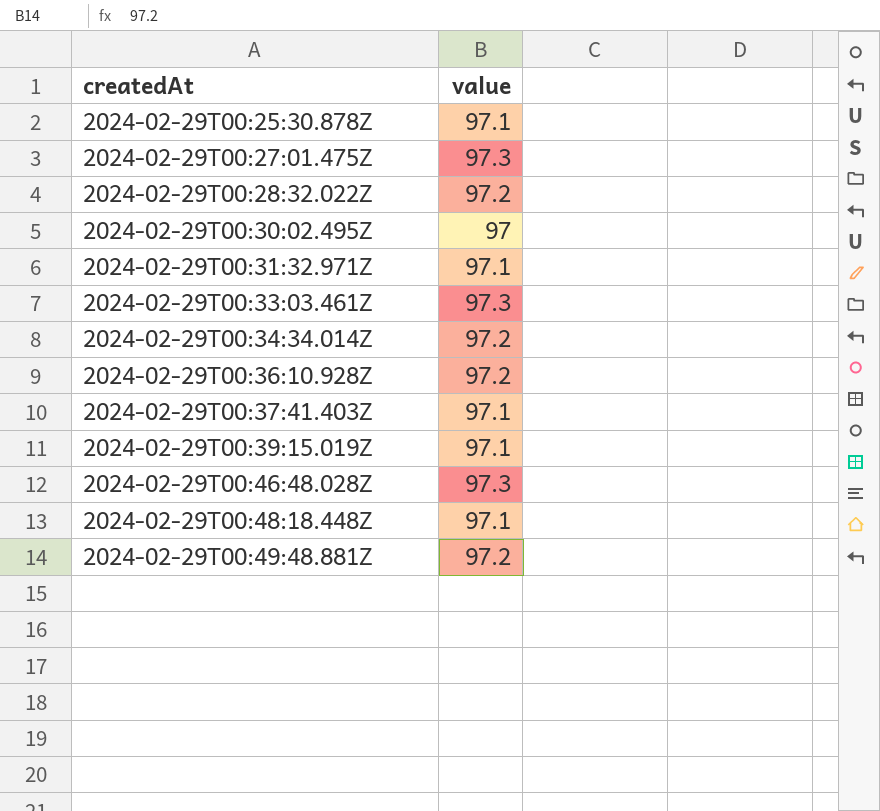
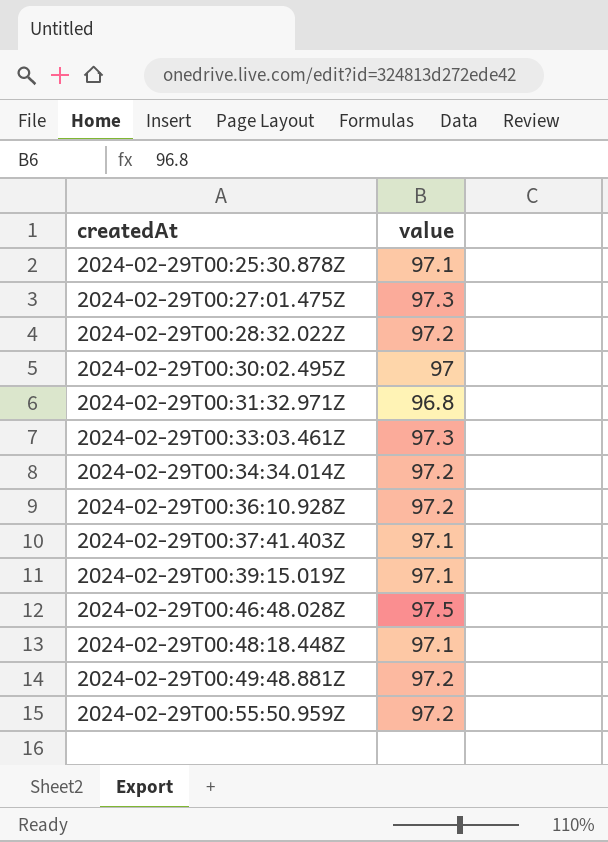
2024-02-29T00:31:32.971Z | value: 97.1 -> 96.8
2024-02-29T00:46:48.028Z | value: 97.3 -> 97.5
row 2024-02-29T00:55:50.959Z: none -> 97.2

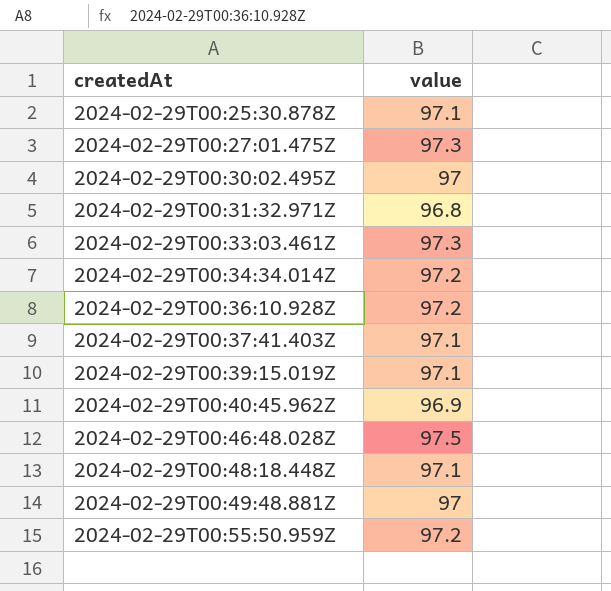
row 2024-02-29T00:28:32.022Z: 97.2 -> none
row 2024-02-29T00:40:45.962Z: none -> 96.9
2024-02-29T00:49:48.881Z | value: 97.2 -> 97

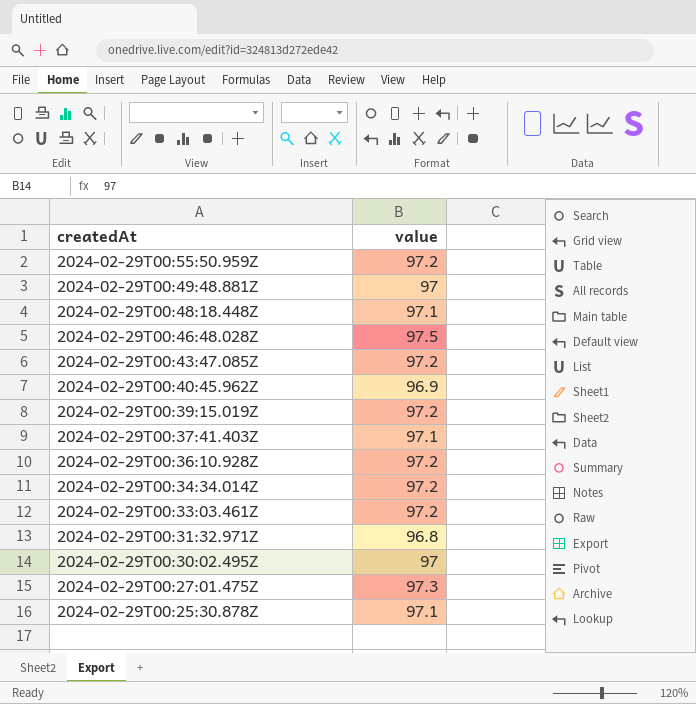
row order: createdAt ascending -> createdAt descending
row 2024-02-29T00:43:47.085Z: none -> 97.2
2024-02-29T00:39:15.019Z | value: 97.1 -> 97.2
2024-02-29T00:33:03.461Z | value: 97.3 -> 97.2

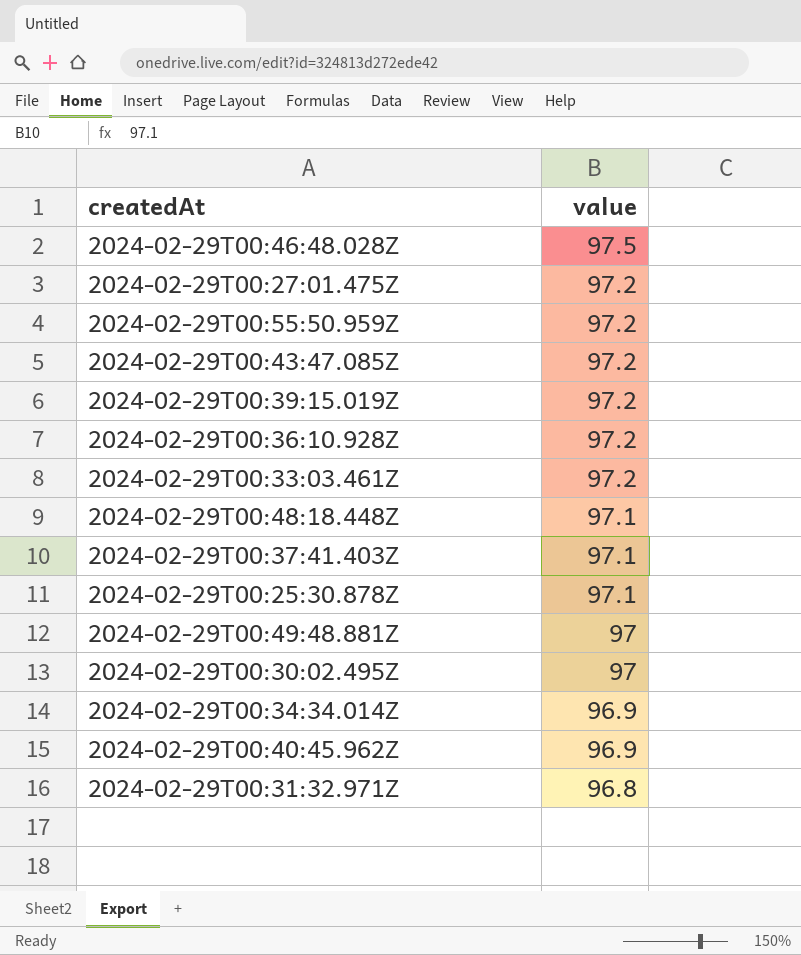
row order: createdAt descending -> value descending
2024-02-29T00:27:01.475Z | value: 97.3 -> 97.2
2024-02-29T00:34:34.014Z | value: 97.2 -> 96.9

